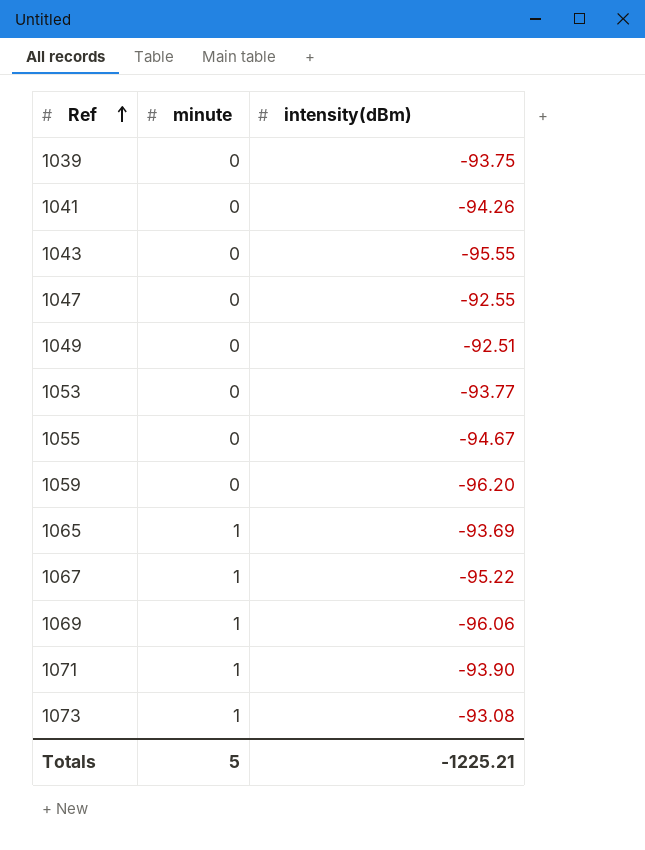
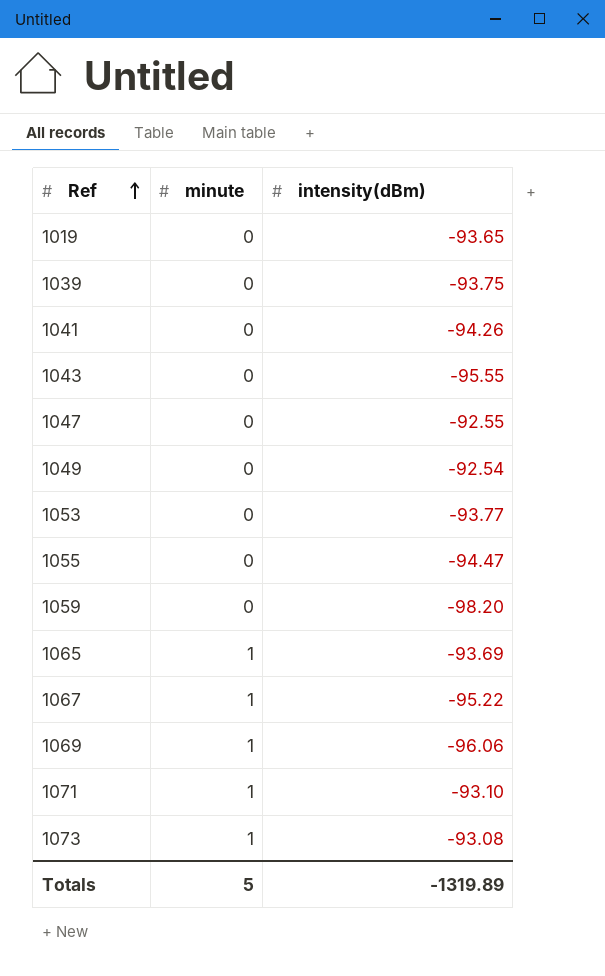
row 1019: none -> 0 | -93.65
1049 | intensity(dBm): -92.51 -> -92.54
1055 | intensity(dBm): -94.67 -> -94.47
1059 | intensity(dBm): -96.20 -> -98.20
1071 | intensity(dBm): -93.90 -> -93.10
Totals | intensity(dBm): -1225.21 -> -1319.89

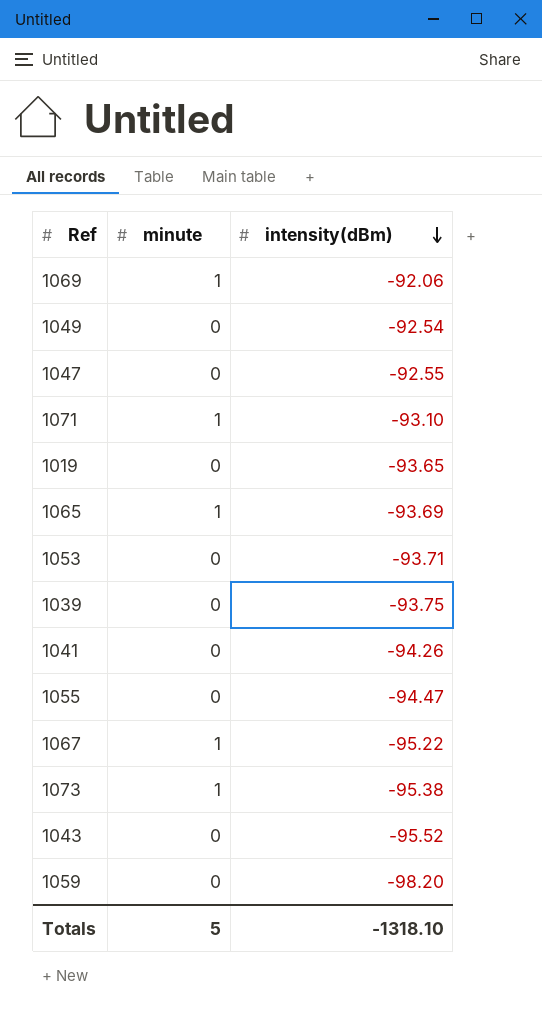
row order: Ref ascending -> intensity(dBm) descending
1069 | intensity(dBm): -96.06 -> -92.06
1053 | intensity(dBm): -93.77 -> -93.71
1073 | intensity(dBm): -93.08 -> -95.38
1043 | intensity(dBm): -95.55 -> -95.52
Totals | intensity(dBm): -1319.89 -> -1318.10

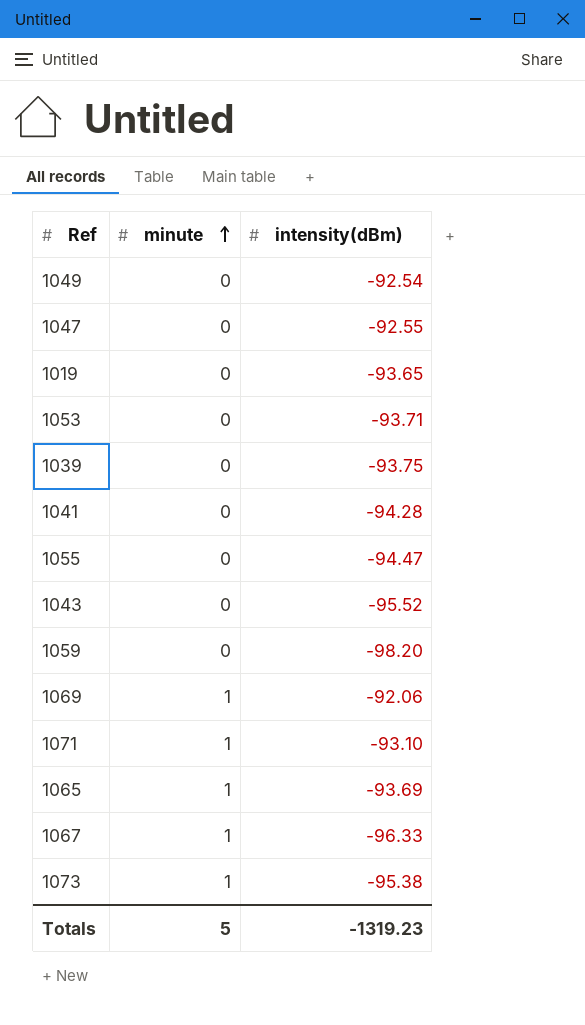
row order: intensity(dBm) descending -> minute ascending
1041 | intensity(dBm): -94.26 -> -94.28
1067 | intensity(dBm): -95.22 -> -96.33
Totals | intensity(dBm): -1318.10 -> -1319.23

